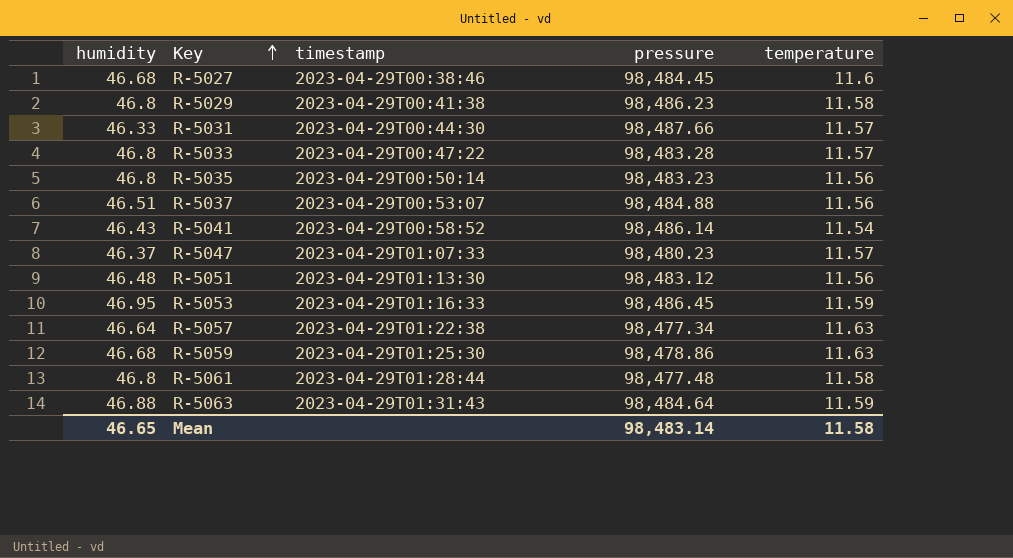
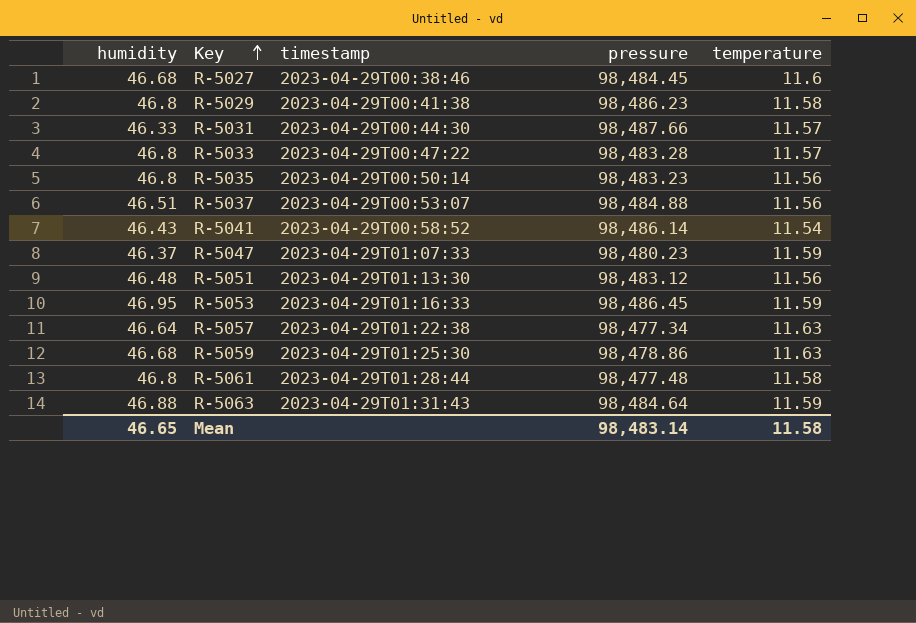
R-5047 | temperature: 11.57 -> 11.59

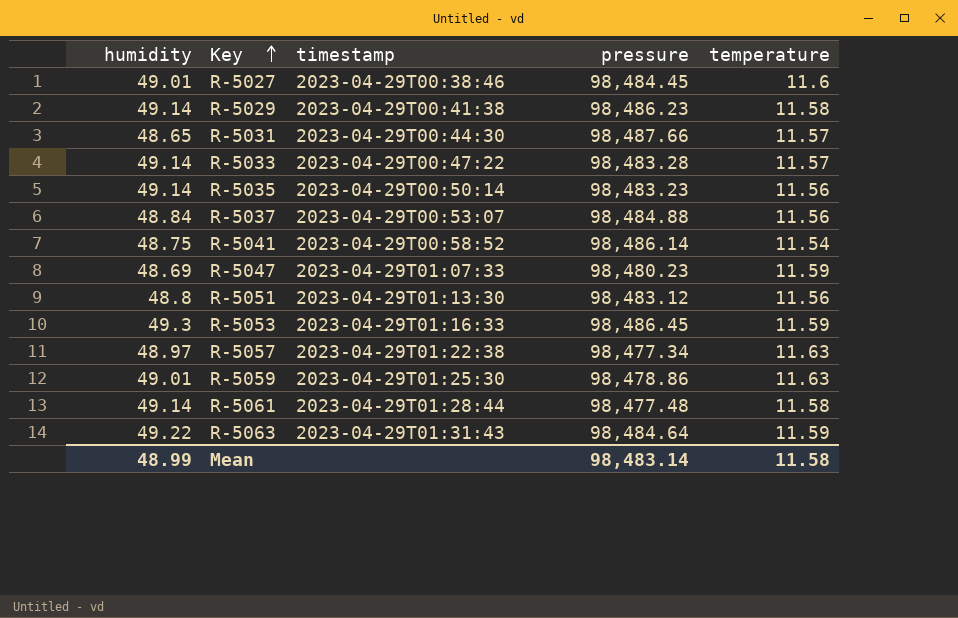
R-5027 | humidity: 46.68 -> 49.01
R-5029 | humidity: 46.8 -> 49.14
R-5031 | humidity: 46.33 -> 48.65
R-5033 | humidity: 46.8 -> 49.14
R-5035 | humidity: 46.8 -> 49.14
R-5037 | humidity: 46.51 -> 48.84
R-5041 | humidity: 46.43 -> 48.75
R-5047 | humidity: 46.37 -> 48.69
R-5051 | humidity: 46.48 -> 48.8
R-5053 | humidity: 46.95 -> 49.3
R-5057 | humidity: 46.64 -> 48.97
R-5059 | humidity: 46.68 -> 49.01
R-5061 | humidity: 46.8 -> 49.14
R-5063 | humidity: 46.88 -> 49.22
Mean | humidity: 46.65 -> 48.99

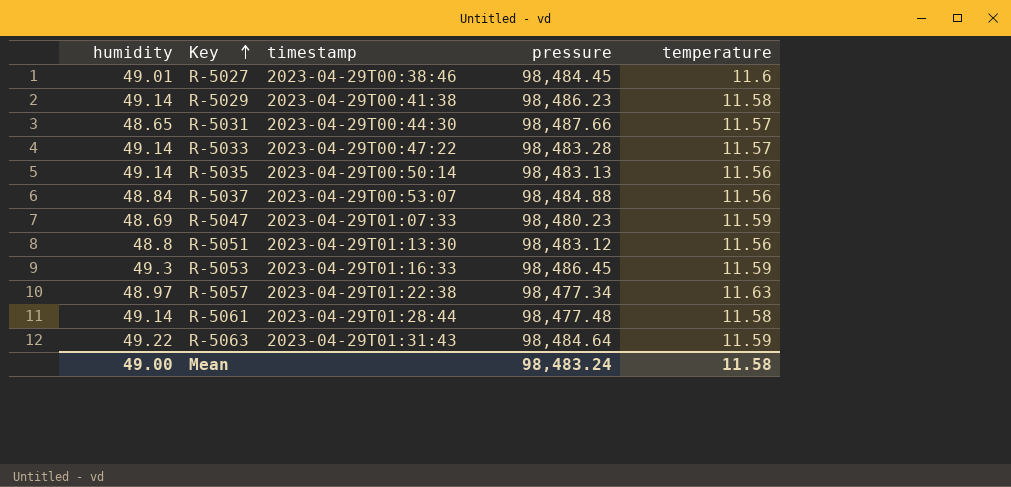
row R-5041: 48.75 | 2023-04-29T00:58:52 | 98,486.14 | 11.54 -> none
row R-5059: 49.01 | 2023-04-29T01:25:30 | 98,478.86 | 11.63 -> none
R-5035 | pressure: 98,483.23 -> 98,483.13
Mean | humidity: 48.99 -> 49.00
Mean | pressure: 98,483.14 -> 98,483.24

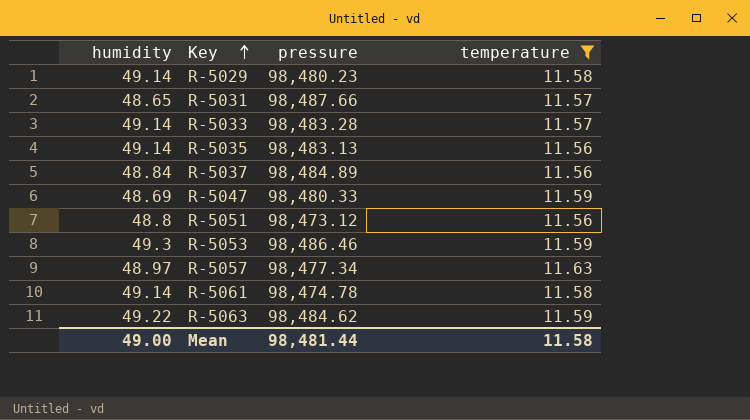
filter: none -> temperature != 11.6
column timestamp | position: 3 -> none
R-5029 | pressure: 98,486.23 -> 98,480.23
R-5037 | pressure: 98,484.88 -> 98,484.89
R-5047 | pressure: 98,480.23 -> 98,480.33
R-5051 | pressure: 98,483.12 -> 98,473.12
R-5053 | pressure: 98,486.45 -> 98,486.46
R-5061 | pressure: 98,477.48 -> 98,474.78
R-5063 | pressure: 98,484.64 -> 98,484.62
Mean | pressure: 98,483.24 -> 98,481.44

